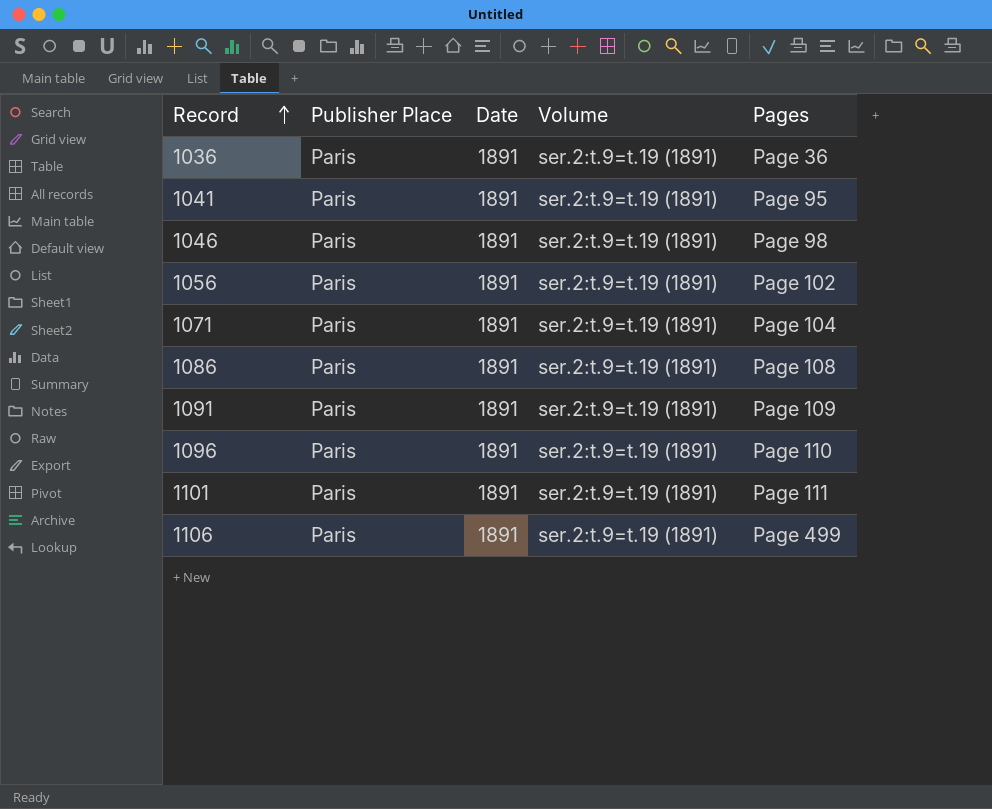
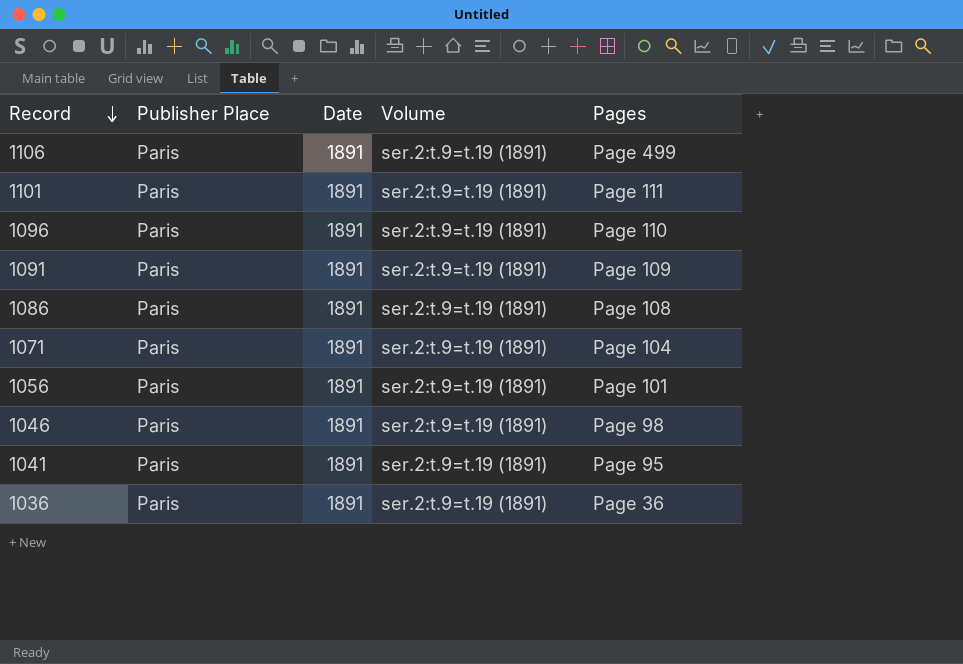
row order: Record ascending -> Record descending
1056 | Pages: Page 102 -> Page 101

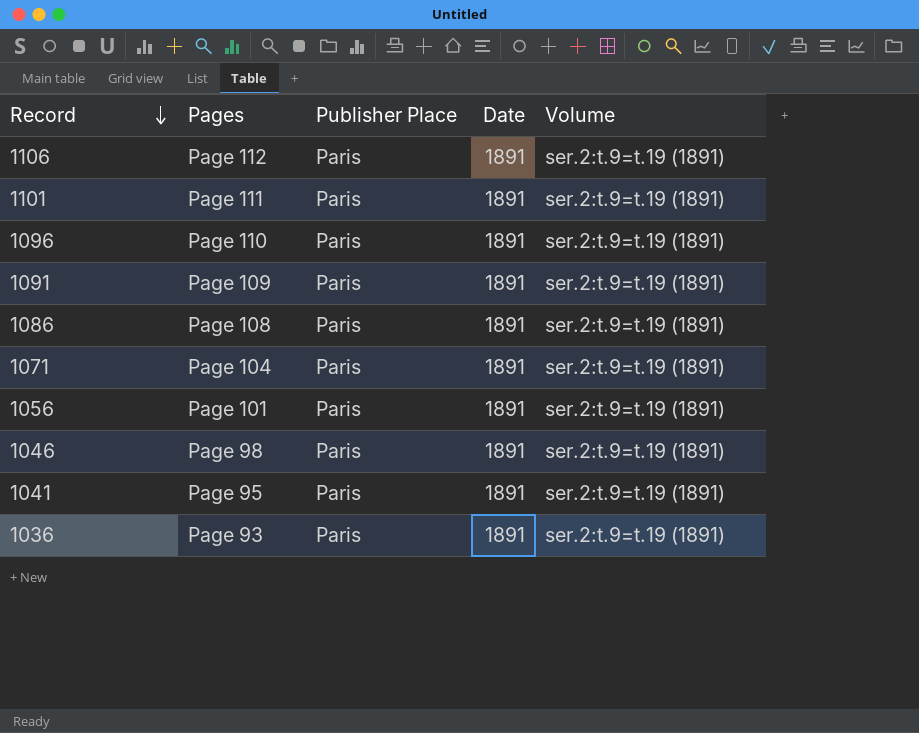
column Pages | position: 5 -> 2
1106 | Pages: Page 499 -> Page 112
1036 | Pages: Page 36 -> Page 93

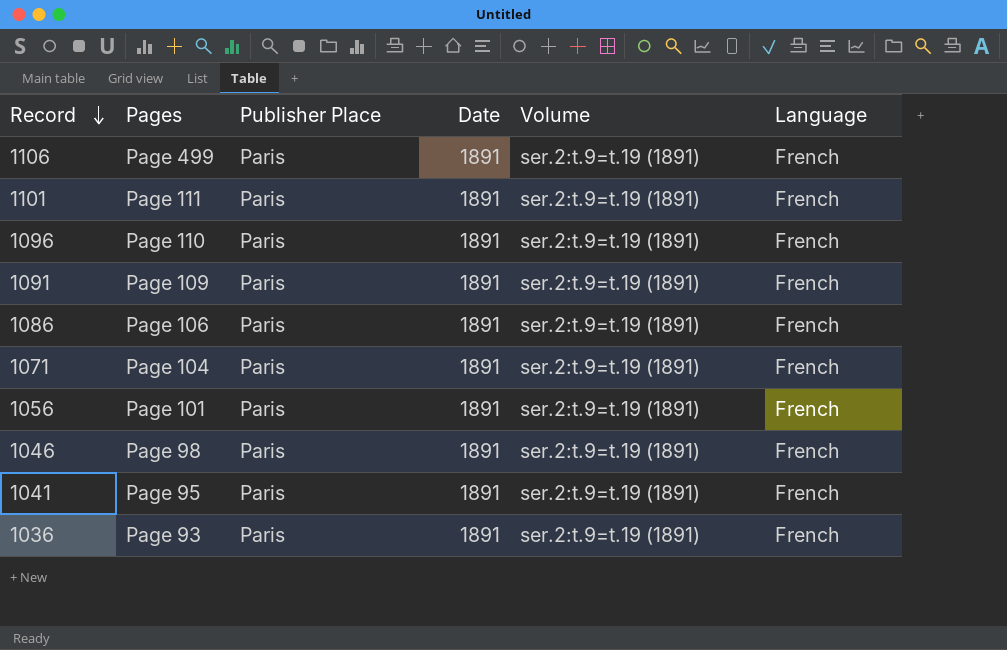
column Language | position: none -> 6
1106 | Pages: Page 112 -> Page 499
1086 | Pages: Page 108 -> Page 106

